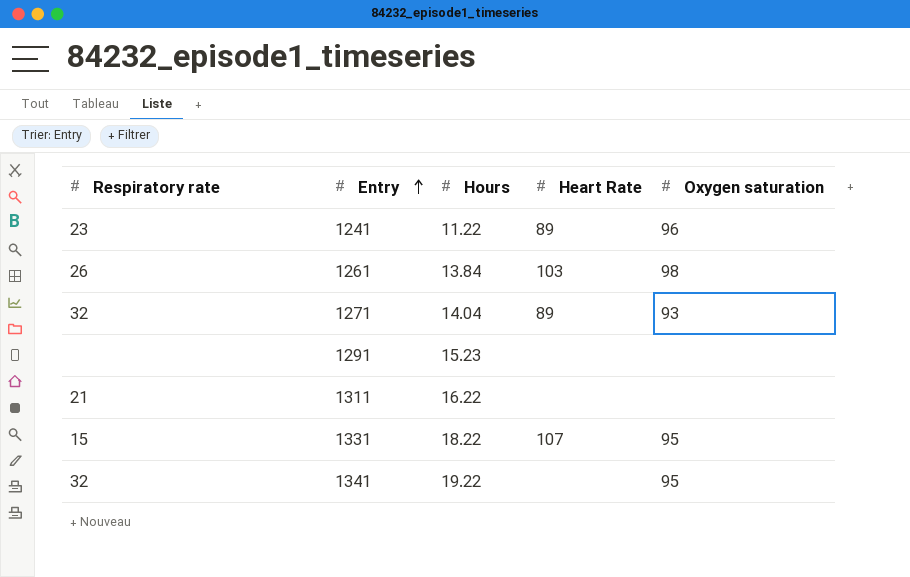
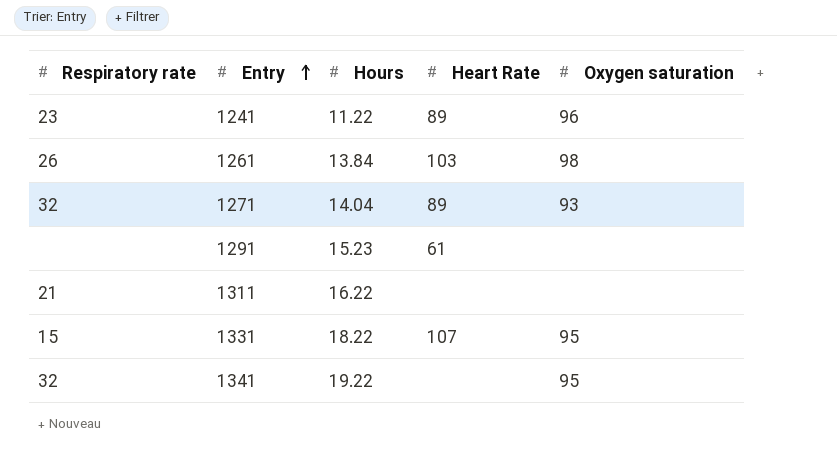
1291 | Heart Rate: none -> 61

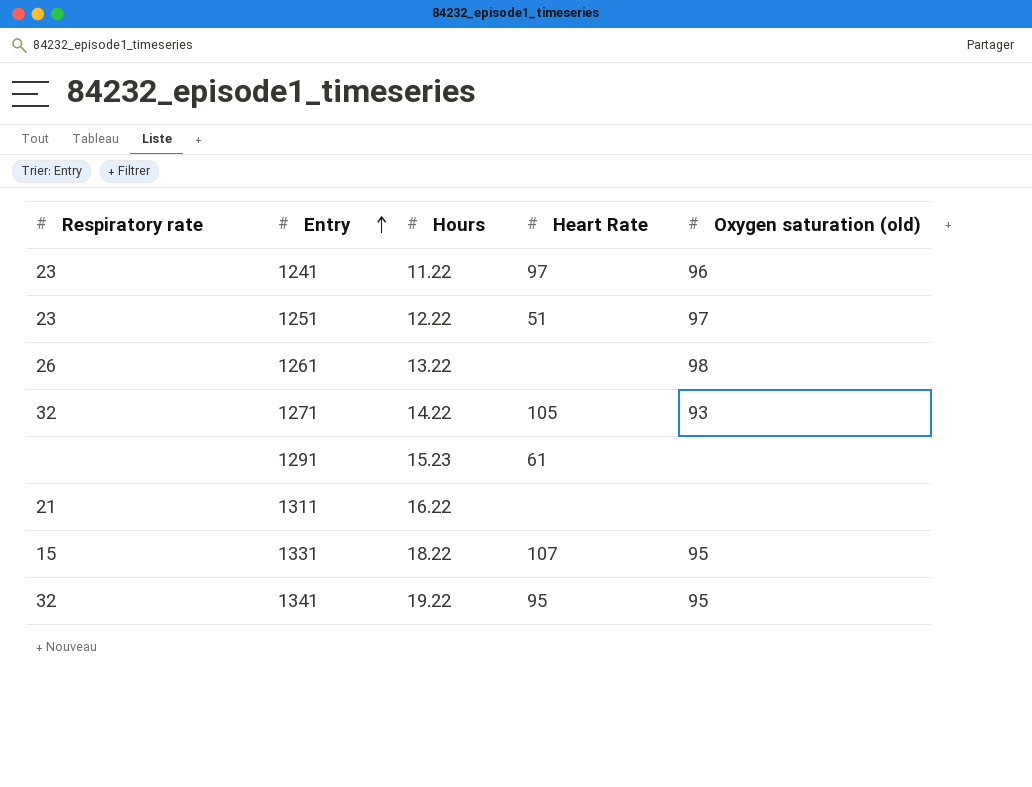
column name: Oxygen saturation -> Oxygen saturation (old)
1241 | Heart Rate: 89 -> 97
row 1251: none -> 23 | 12.22 | 51 | 97
1261 | Hours: 13.84 -> 13.22
1261 | Heart Rate: 103 -> none
1271 | Hours: 14.04 -> 14.22
1271 | Heart Rate: 89 -> 105
1341 | Heart Rate: none -> 95

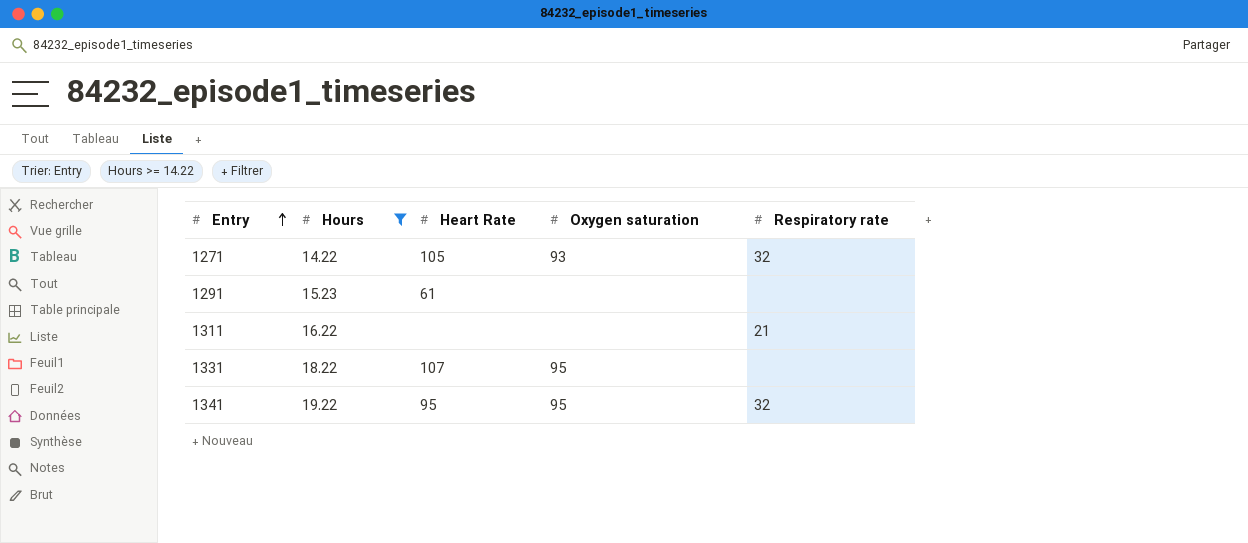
filter: none -> Hours >= 14.22
column name: Oxygen saturation (old) -> Oxygen saturation
column Respiratory rate | position: 1 -> 5
1331 | Respiratory rate: 15 -> none

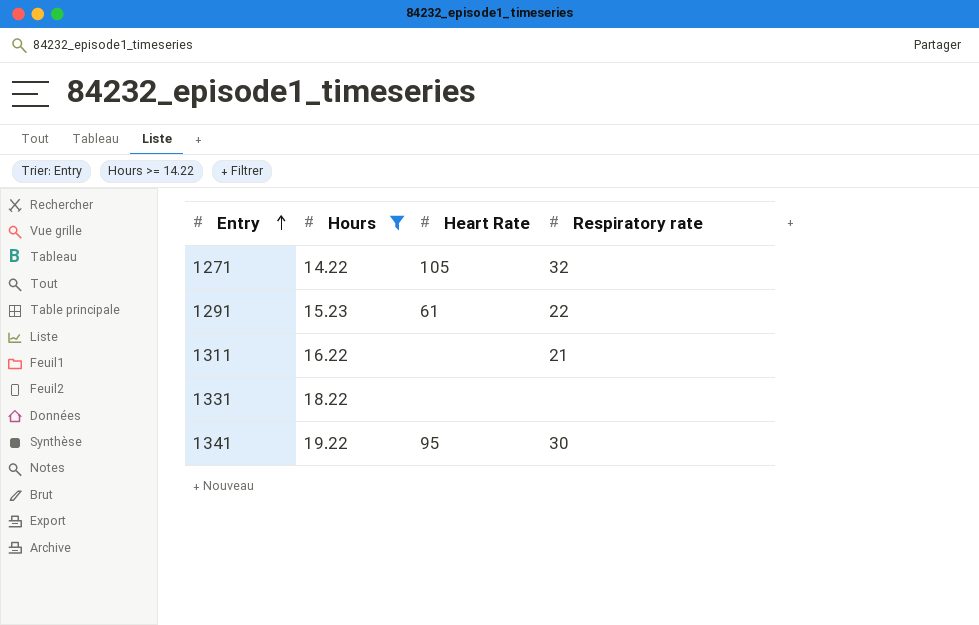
column Oxygen saturation | position: 4 -> none
1291 | Respiratory rate: none -> 22
1331 | Heart Rate: 107 -> none
1341 | Respiratory rate: 32 -> 30

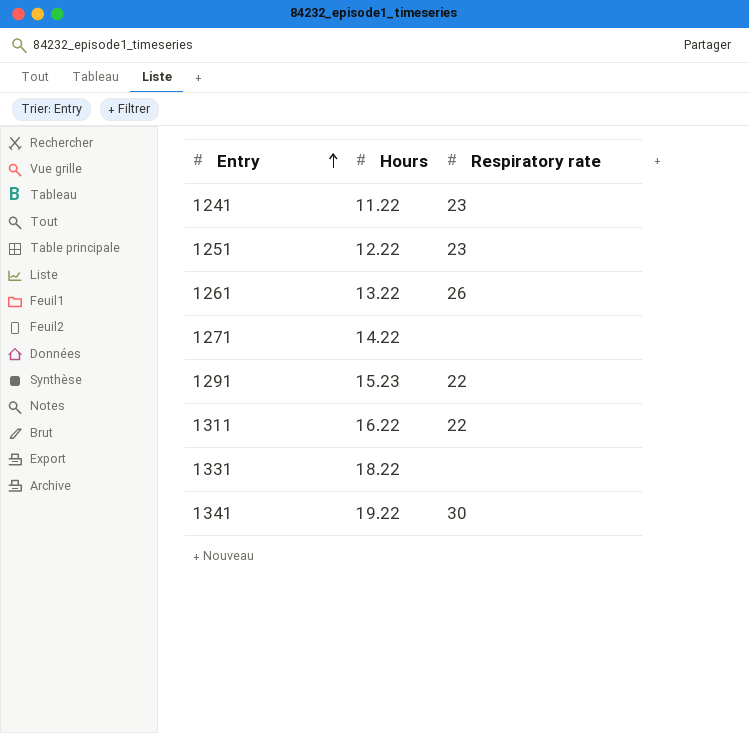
filter: Hours >= 14.22 -> none
column Heart Rate | position: 3 -> none
1271 | Respiratory rate: 32 -> none
1311 | Respiratory rate: 21 -> 22

